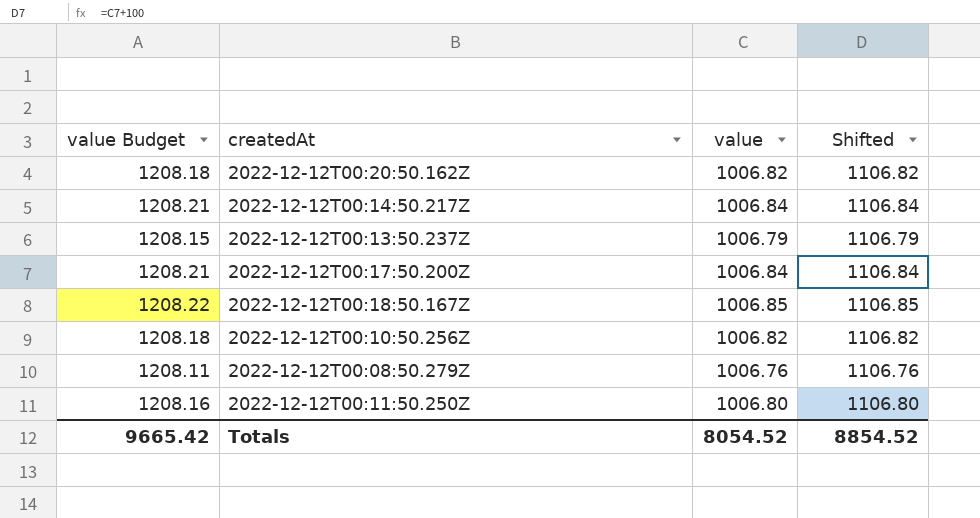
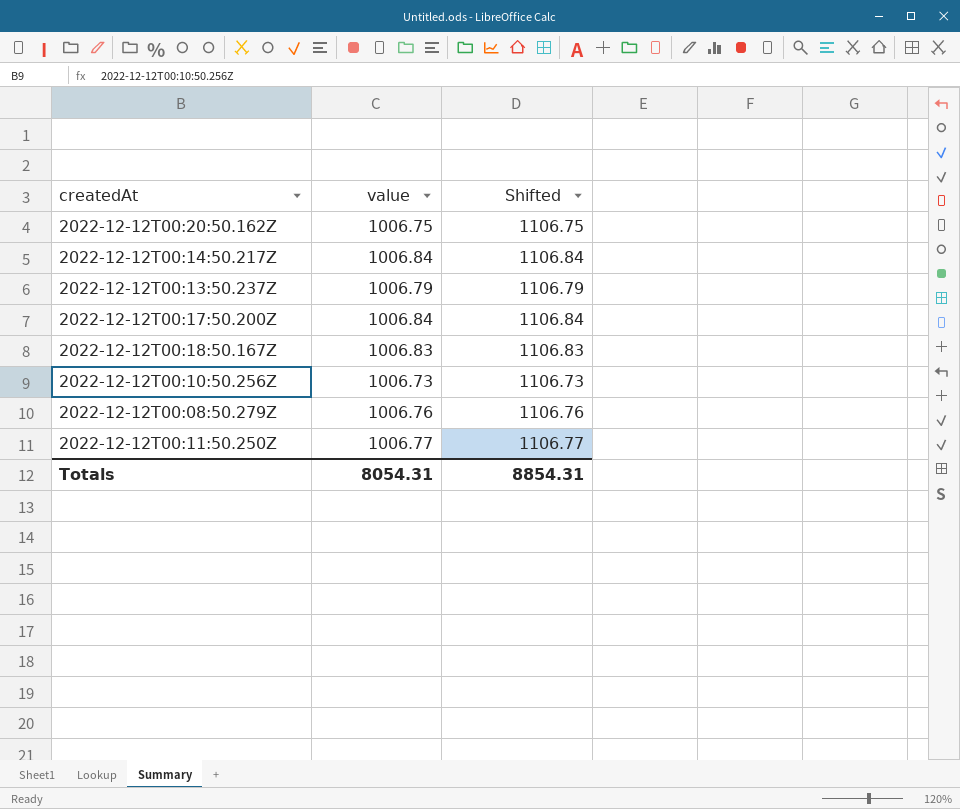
column value Budget | formula: [value] * 1.2 -> none
2022-12-12T00:20:50.162Z | value: 1006.82 -> 1006.75
2022-12-12T00:20:50.162Z | Shifted: 1106.82 -> 1106.75
2022-12-12T00:18:50.167Z | value: 1006.85 -> 1006.83
2022-12-12T00:18:50.167Z | Shifted: 1106.85 -> 1106.83
2022-12-12T00:10:50.256Z | value: 1006.82 -> 1006.73
2022-12-12T00:10:50.256Z | Shifted: 1106.82 -> 1106.73
2022-12-12T00:11:50.250Z | value: 1006.80 -> 1006.77
2022-12-12T00:11:50.250Z | Shifted: 1106.80 -> 1106.77
Totals | value: 8054.52 -> 8054.31
Totals | Shifted: 8854.52 -> 8854.31

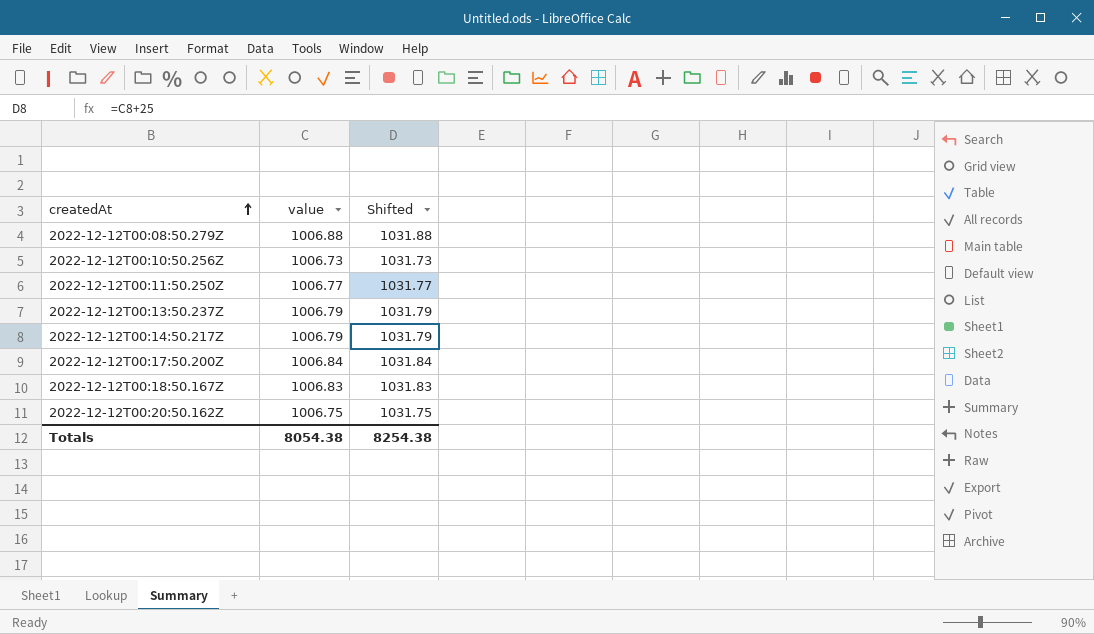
row order: none -> createdAt ascending
column Shifted | formula: [value] + 100 -> [value] + 25
2022-12-12T00:08:50.279Z | value: 1006.76 -> 1006.88
2022-12-12T00:14:50.217Z | value: 1006.84 -> 1006.79
Totals | value: 8054.31 -> 8054.38
Totals | Shifted: 8854.31 -> 8254.38

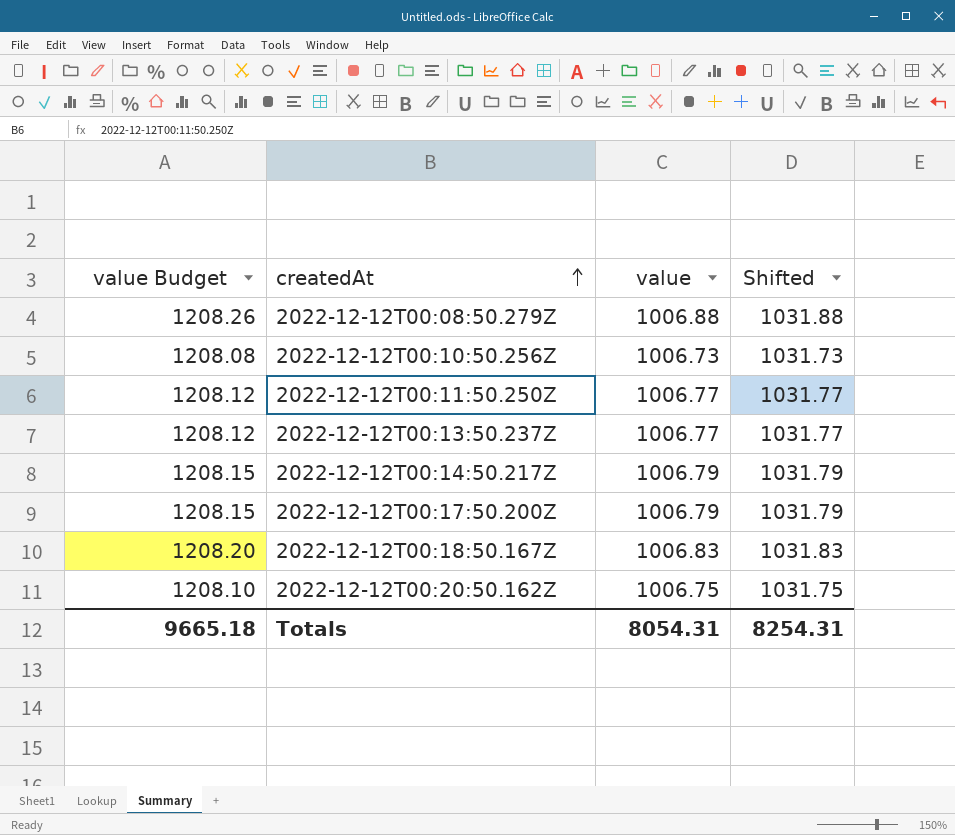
column value Budget | formula: none -> [value] * 1.2
2022-12-12T00:13:50.237Z | value: 1006.79 -> 1006.77
2022-12-12T00:13:50.237Z | Shifted: 1031.79 -> 1031.77
2022-12-12T00:17:50.200Z | value: 1006.84 -> 1006.79
2022-12-12T00:17:50.200Z | Shifted: 1031.84 -> 1031.79
Totals | value: 8054.38 -> 8054.31
Totals | Shifted: 8254.38 -> 8254.31

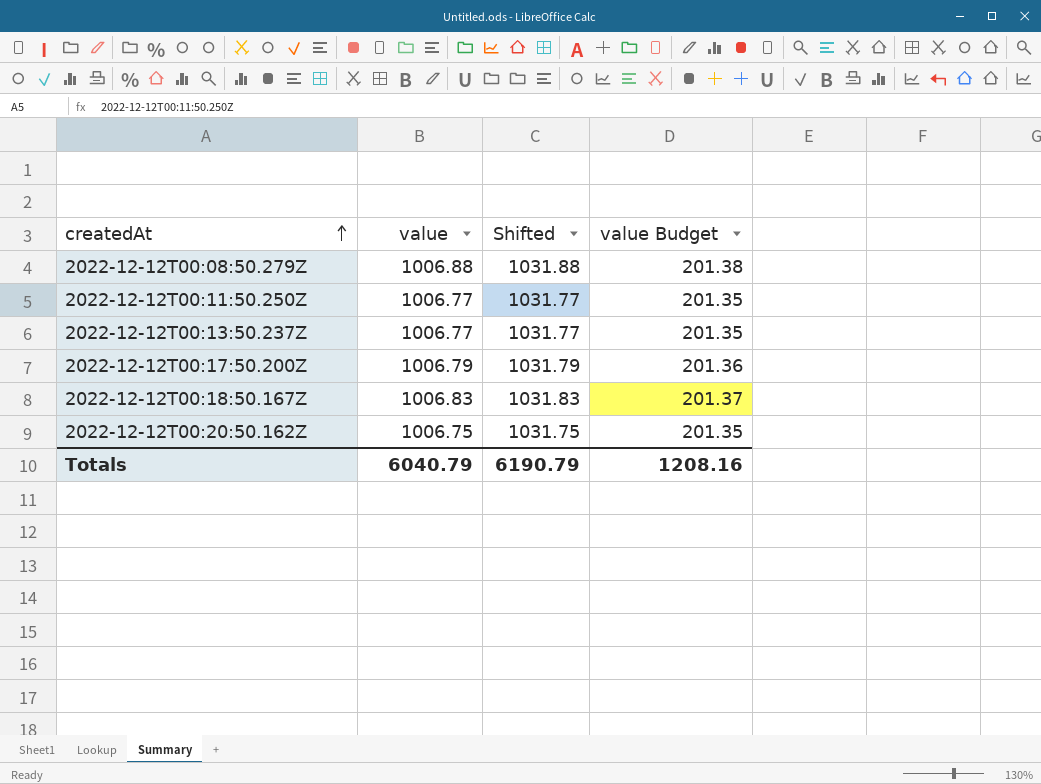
column value Budget | formula: [value] * 1.2 -> [value] * 0.2
column value Budget | position: 1 -> 4
row 2022-12-12T00:10:50.256Z: 1208.08 | 1006.73 | 1031.73 -> none
row 2022-12-12T00:14:50.217Z: 1208.15 | 1006.79 | 1031.79 -> none
Totals | value: 8054.31 -> 6040.79
Totals | Shifted: 8254.31 -> 6190.79
Totals | value Budget: 9665.18 -> 1208.16

